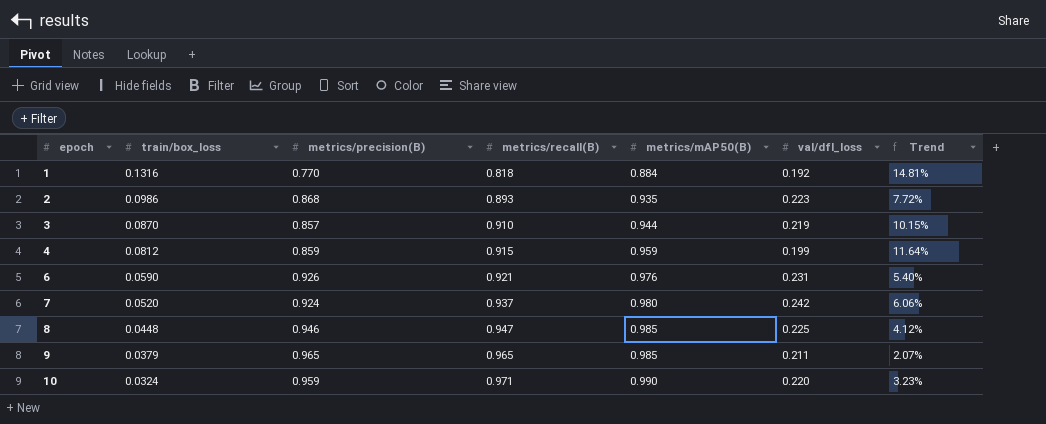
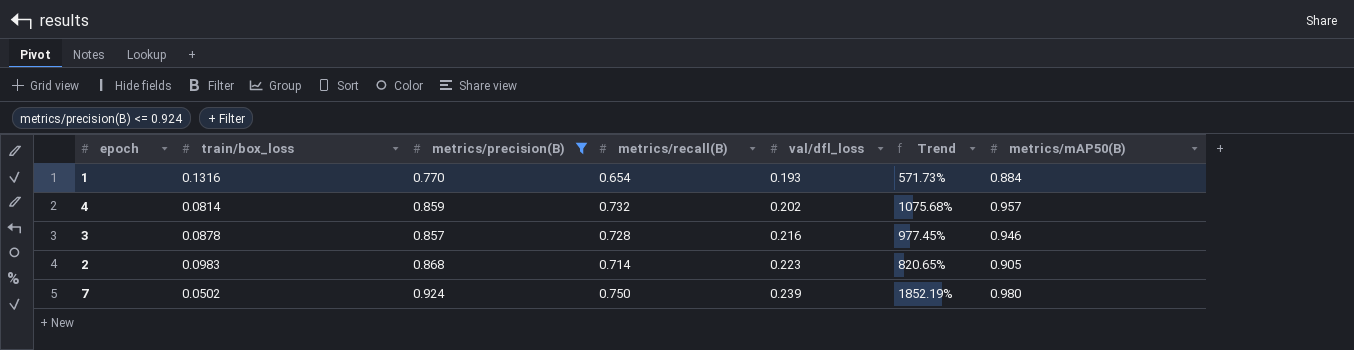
filter: none -> metrics/precision(B) <= 0.924
row order: epoch ascending -> val/dfl_loss ascending
column Trend | formula: ([metrics/mAP50(B)] - [metrics/precision(B)]) / [metrics/precision(B)] -> ([metrics/mAP50(B)] - [train/box_loss]) / [train/box_loss]
column metrics/mAP50(B) | position: 5 -> 7
1 | metrics/recall(B): 0.818 -> 0.654
1 | val/dfl_loss: 0.192 -> 0.193
4 | train/box_loss: 0.0812 -> 0.0814
4 | metrics/recall(B): 0.915 -> 0.732
4 | val/dfl_loss: 0.199 -> 0.202
4 | metrics/mAP50(B): 0.959 -> 0.957
3 | train/box_loss: 0.0870 -> 0.0878
3 | metrics/recall(B): 0.910 -> 0.728
3 | val/dfl_loss: 0.219 -> 0.216
3 | metrics/mAP50(B): 0.944 -> 0.946
2 | train/box_loss: 0.0986 -> 0.0983
2 | metrics/recall(B): 0.893 -> 0.714
2 | metrics/mAP50(B): 0.935 -> 0.905
7 | train/box_loss: 0.0520 -> 0.0502
7 | metrics/recall(B): 0.937 -> 0.750
7 | val/dfl_loss: 0.242 -> 0.239

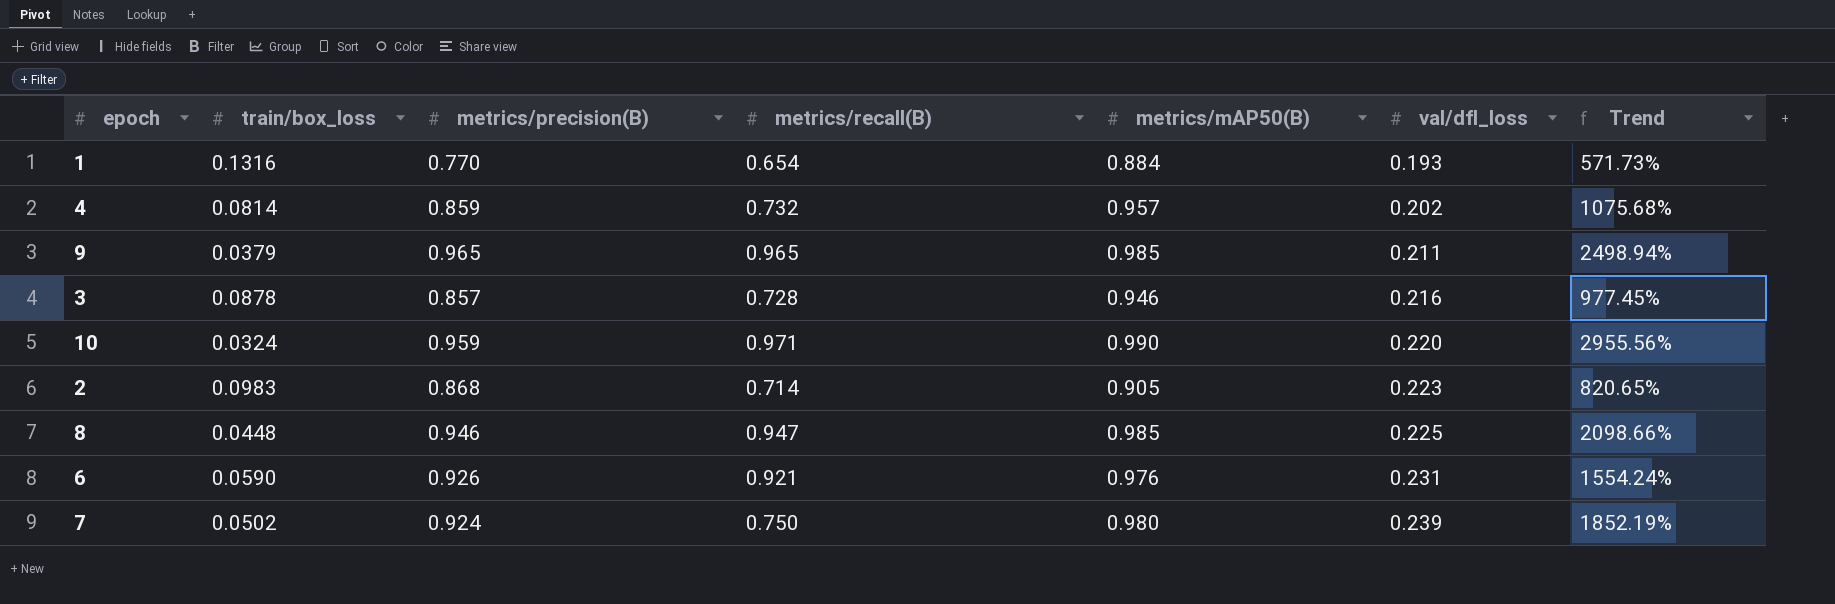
filter: metrics/precision(B) <= 0.924 -> none
column metrics/mAP50(B) | position: 7 -> 5

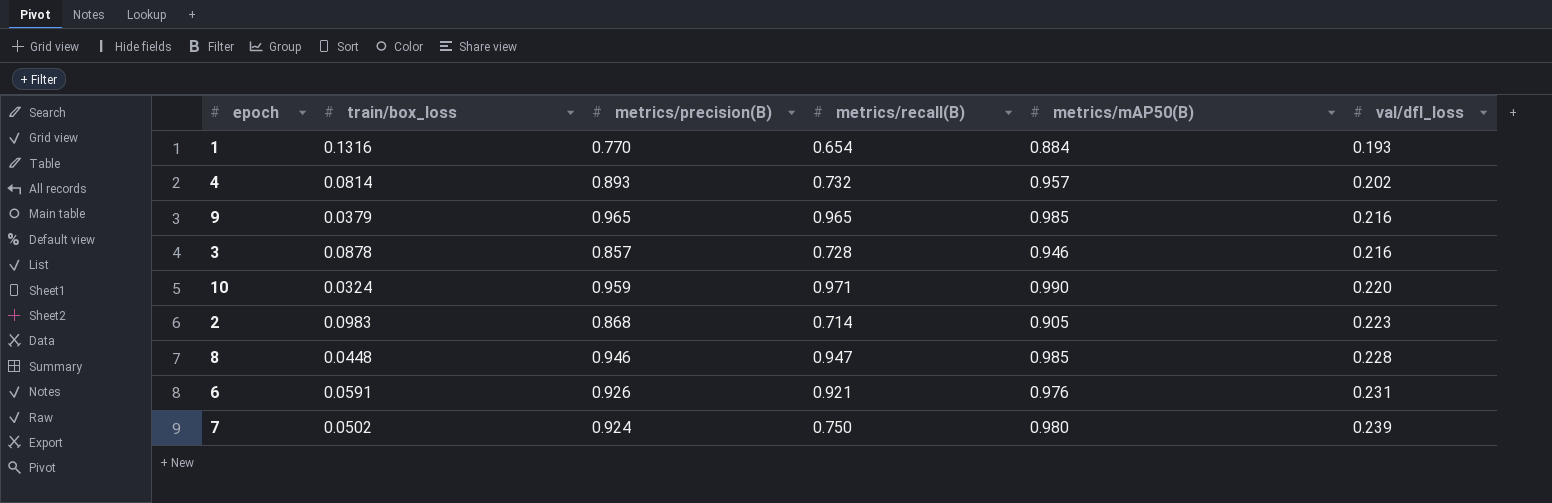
column Trend | formula: ([metrics/mAP50(B)] - [train/box_loss]) / [train/box_loss] -> none
4 | metrics/precision(B): 0.859 -> 0.893
9 | val/dfl_loss: 0.211 -> 0.216
8 | val/dfl_loss: 0.225 -> 0.228
6 | train/box_loss: 0.0590 -> 0.0591

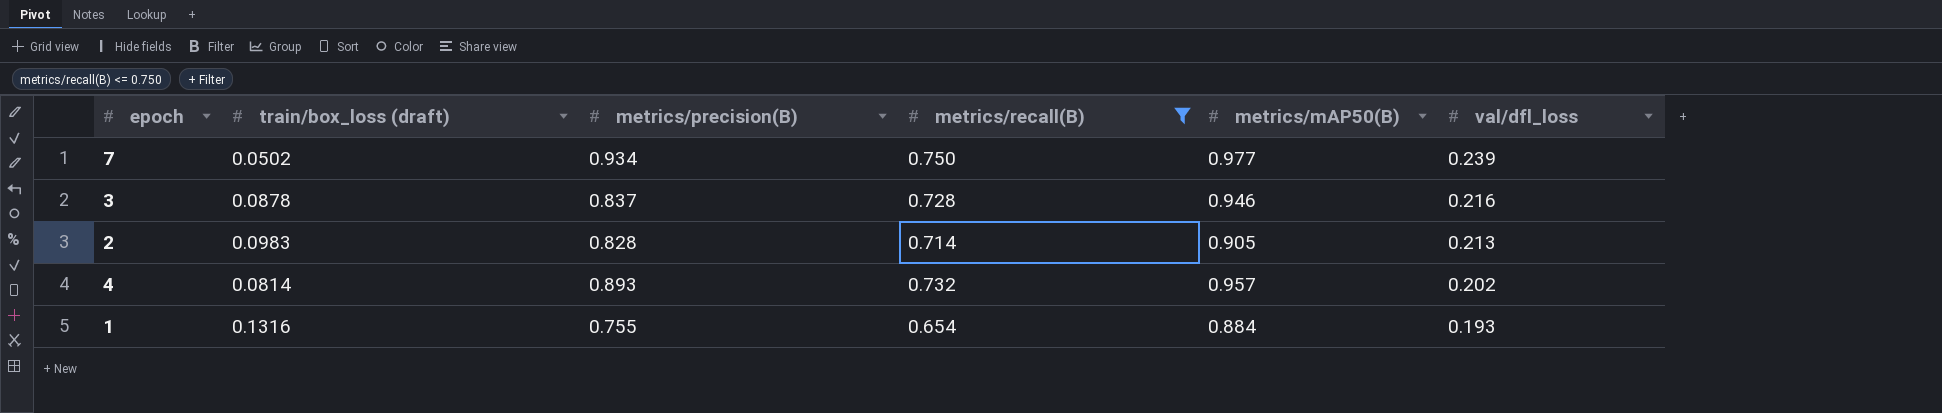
filter: none -> metrics/recall(B) <= 0.750
row order: val/dfl_loss ascending -> val/dfl_loss descending
column name: train/box_loss -> train/box_loss (draft)
7 | metrics/precision(B): 0.924 -> 0.934
7 | metrics/mAP50(B): 0.980 -> 0.977
3 | metrics/precision(B): 0.857 -> 0.837
2 | metrics/precision(B): 0.868 -> 0.828
2 | val/dfl_loss: 0.223 -> 0.213
1 | metrics/precision(B): 0.770 -> 0.755

